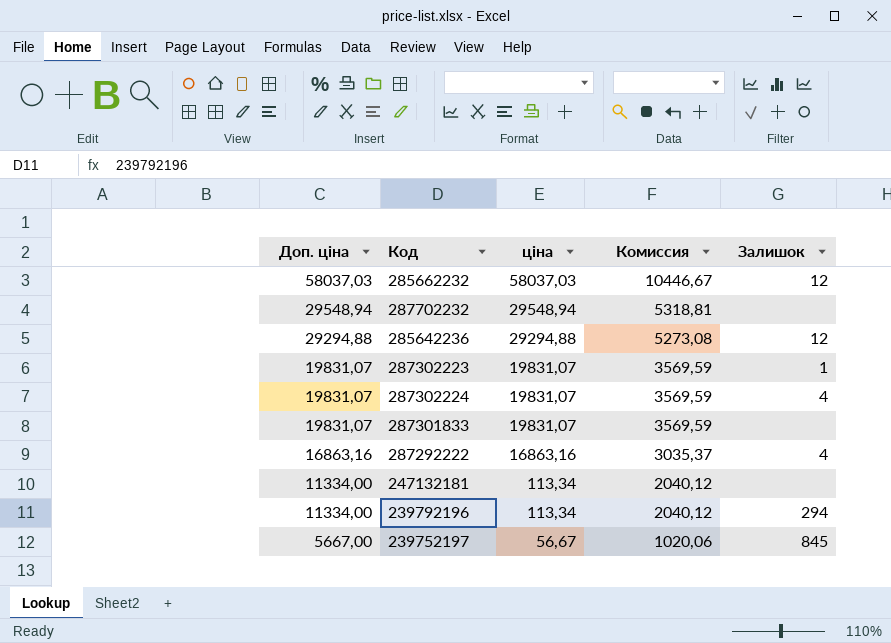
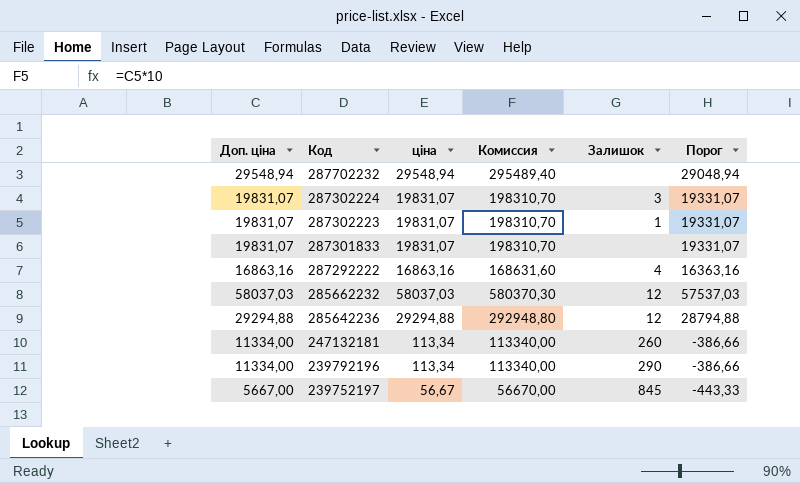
row order: Доп. ціна descending -> Код descending
column Комиссия | formula: [Доп. ціна] * 0,18 -> [Доп. ціна] * 10
column Порог | formula: none -> [ціна] - 500
287302224 | Залишок: 4 -> 3
247132181 | Залишок: none -> 260
239792196 | Залишок: 294 -> 290

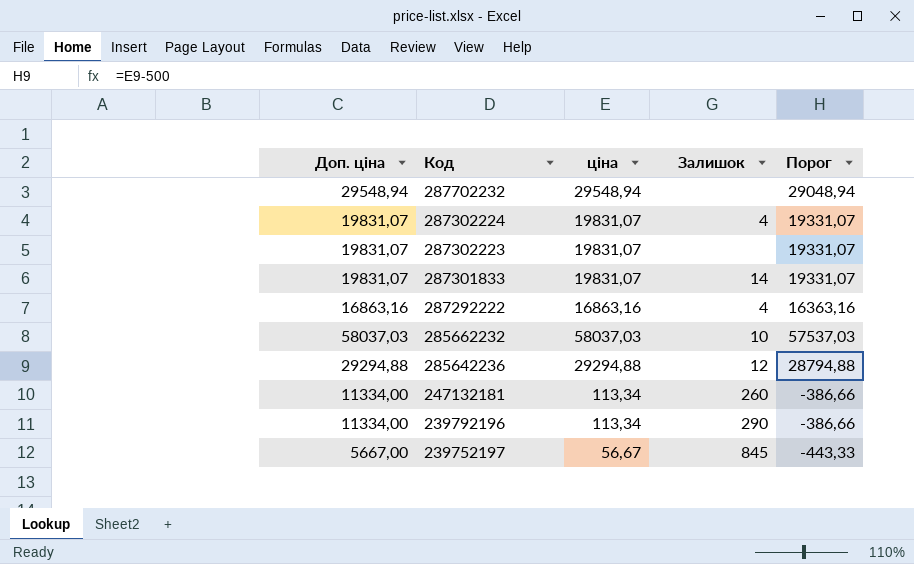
column Комиссия | formula: [Доп. ціна] * 10 -> none
287302224 | Залишок: 3 -> 4
287302223 | Залишок: 1 -> none
287301833 | Залишок: none -> 14
285662232 | Залишок: 12 -> 10

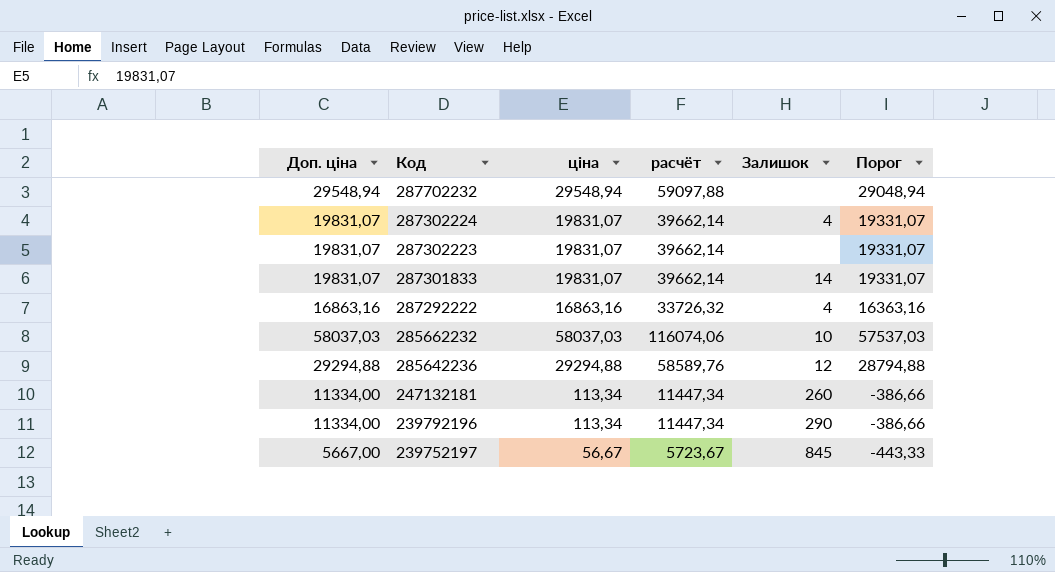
column расчёт | formula: none -> [Доп. ціна] + [ціна]

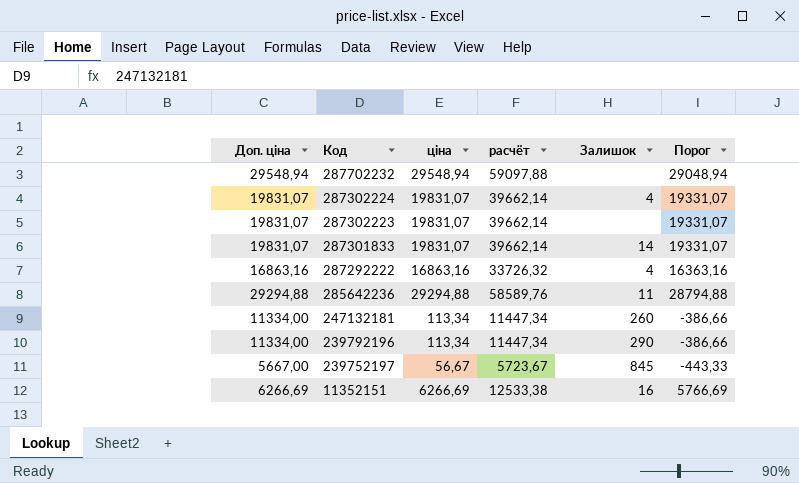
row 285662232: 58037,03 | 58037,03 | 116074,06 | 10 | 57537,03 -> none
285642236 | Залишок: 12 -> 11
row 11352151: none -> 6266,69 | 6266,69 | 12533,38 | 16 | 5766,69

